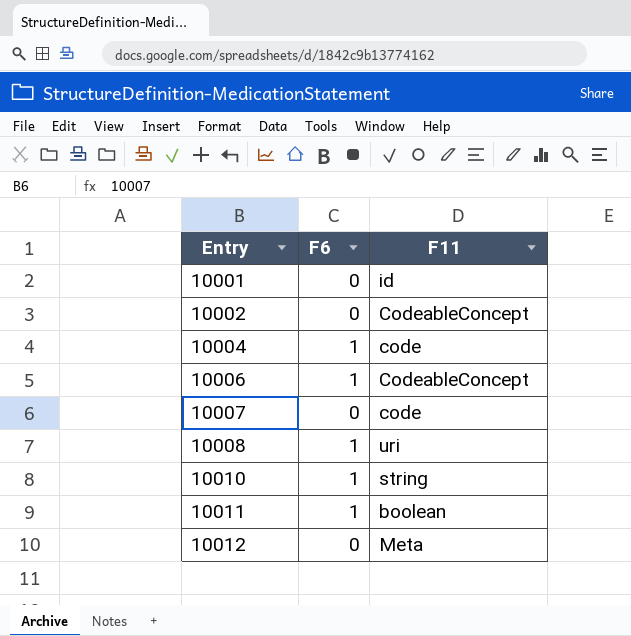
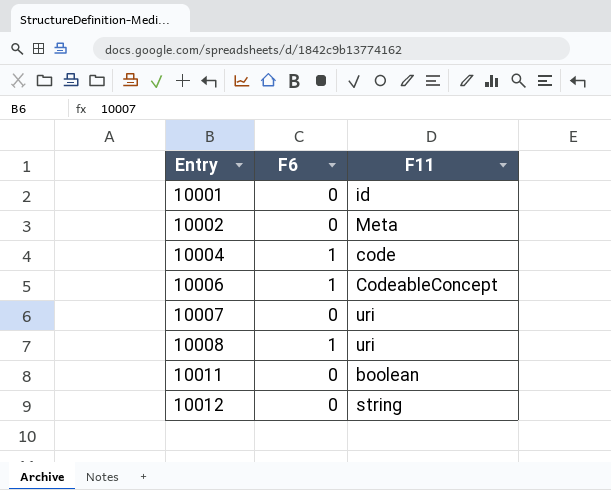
row 10010: 1 | string -> none
10002 | F11: CodeableConcept -> Meta
10007 | F11: code -> uri
10011 | F6: 1 -> 0
10012 | F11: Meta -> string

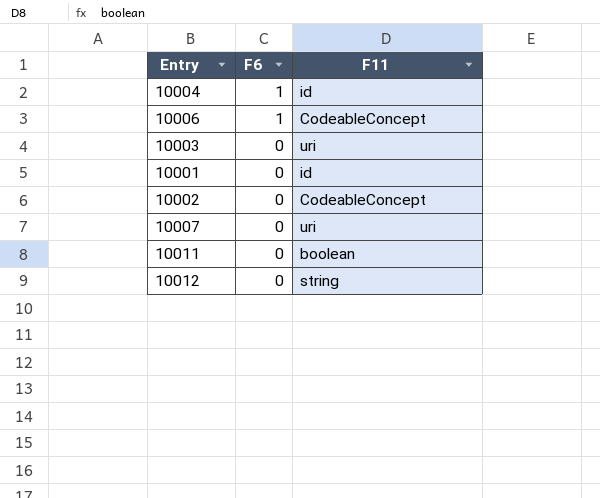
row order: Entry ascending -> F6 descending
row 10008: 1 | uri -> none
10004 | F11: code -> id
row 10003: none -> 0 | uri
10002 | F11: Meta -> CodeableConcept

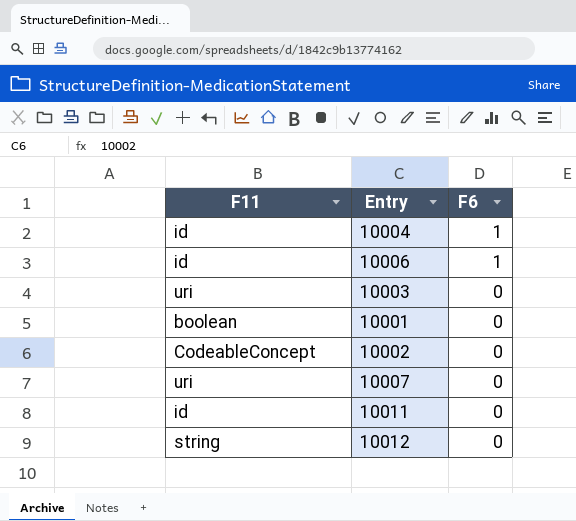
column F11 | position: 3 -> 1
10006 | F11: CodeableConcept -> id
10001 | F11: id -> boolean
10011 | F11: boolean -> id

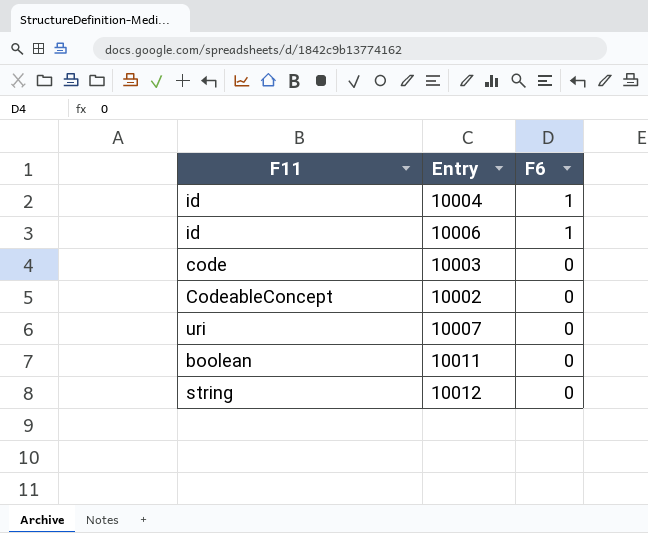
row 10001: boolean | 0 -> none
10003 | F11: uri -> code
10011 | F11: id -> boolean

